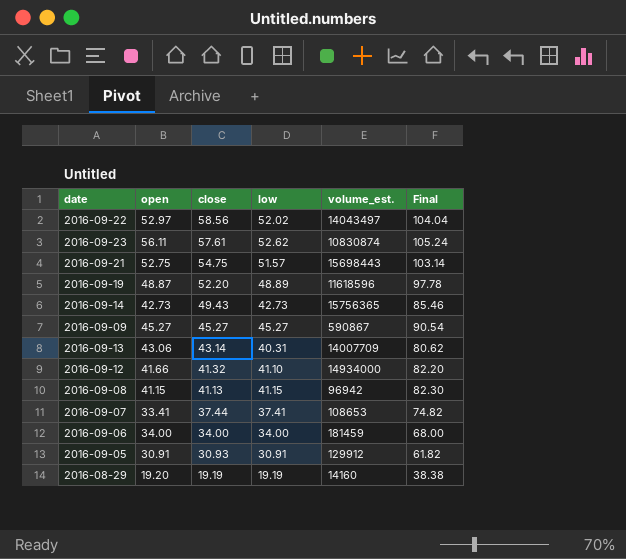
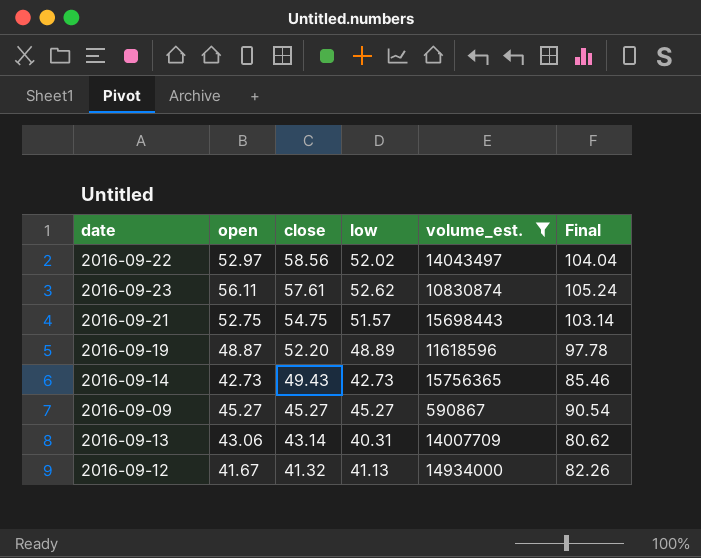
filter: none -> volume_est. >= 590867
2016-09-12 | open: 41.66 -> 41.67
2016-09-12 | low: 41.10 -> 41.13
2016-09-12 | Final: 82.20 -> 82.26

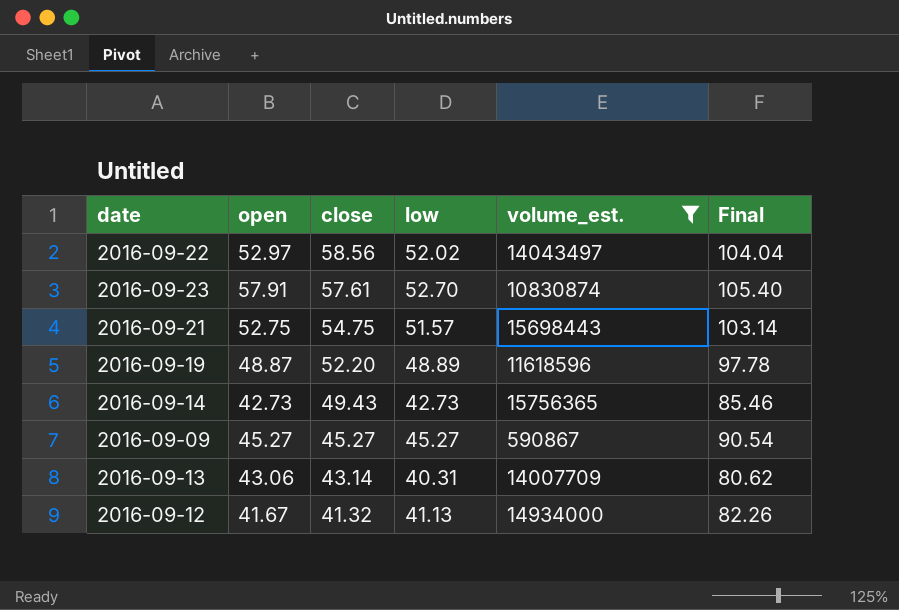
2016-09-23 | open: 56.11 -> 57.91
2016-09-23 | low: 52.62 -> 52.70
2016-09-23 | Final: 105.24 -> 105.40

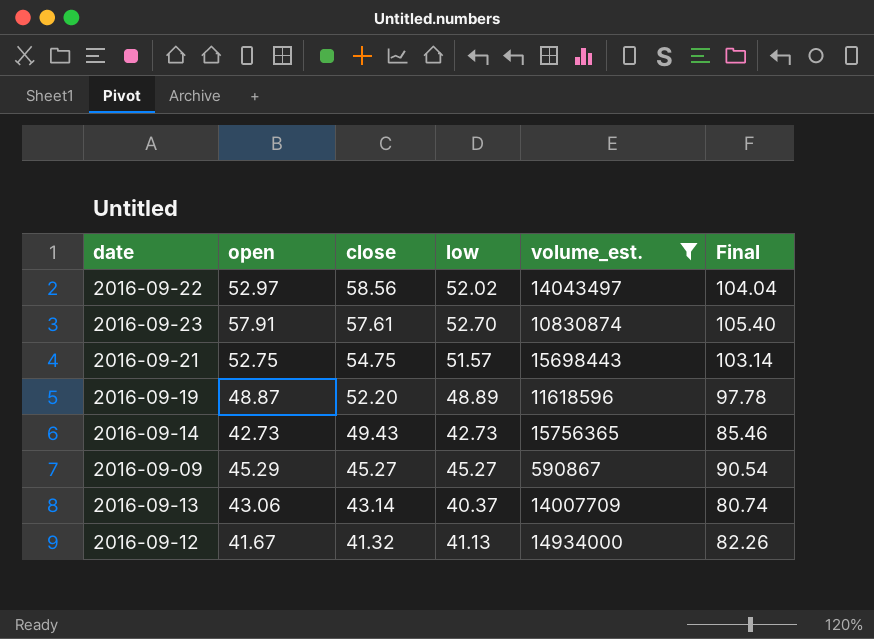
2016-09-09 | open: 45.27 -> 45.29
2016-09-13 | low: 40.31 -> 40.37
2016-09-13 | Final: 80.62 -> 80.74

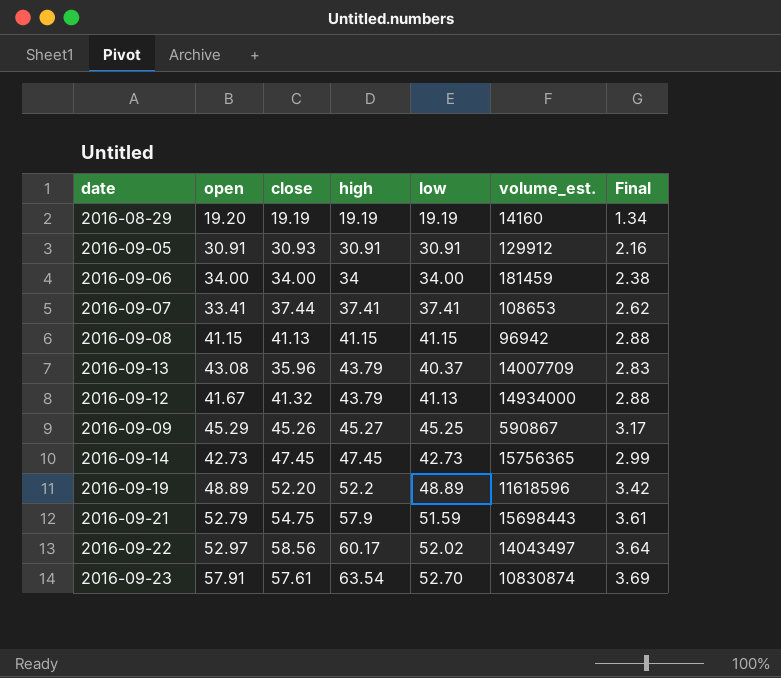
filter: volume_est. >= 590867 -> none
row order: close descending -> high ascending
column high | position: none -> 4
column Final | formula: [low] * 2 -> [low] * 0.07
2016-09-13 | open: 43.06 -> 43.08
2016-09-13 | close: 43.14 -> 35.96
2016-09-09 | close: 45.27 -> 45.26
2016-09-09 | low: 45.27 -> 45.25
2016-09-14 | close: 49.43 -> 47.45
2016-09-19 | open: 48.87 -> 48.89
2016-09-21 | open: 52.75 -> 52.79
2016-09-21 | low: 51.57 -> 51.59

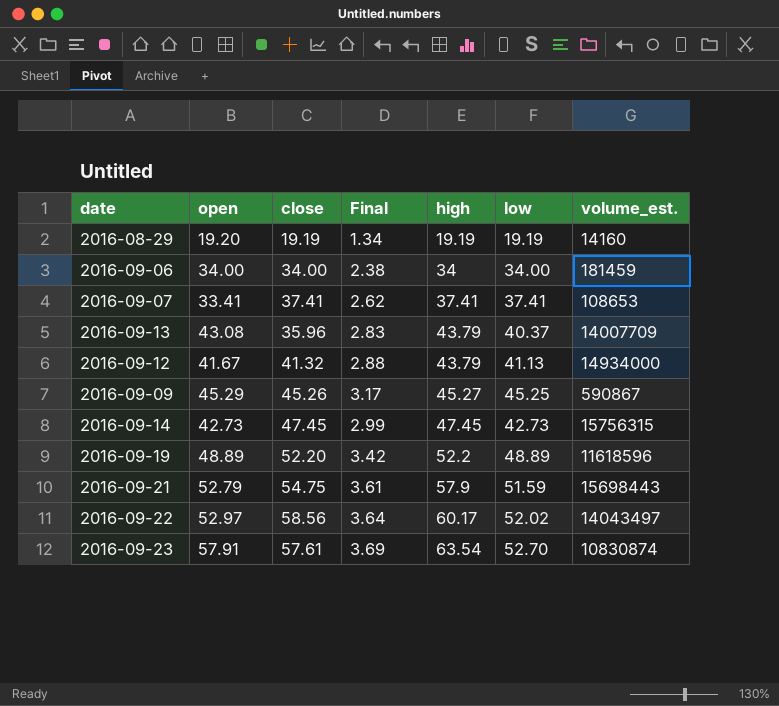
column Final | position: 7 -> 4
row 2016-09-05: 30.91 | 30.93 | 30.91 | 30.91 | 129912 | 2.16 -> none
row 2016-09-08: 41.15 | 41.13 | 41.15 | 41.15 | 96942 | 2.88 -> none
2016-09-07 | close: 37.44 -> 37.41
2016-09-14 | volume_est.: 15756365 -> 15756315

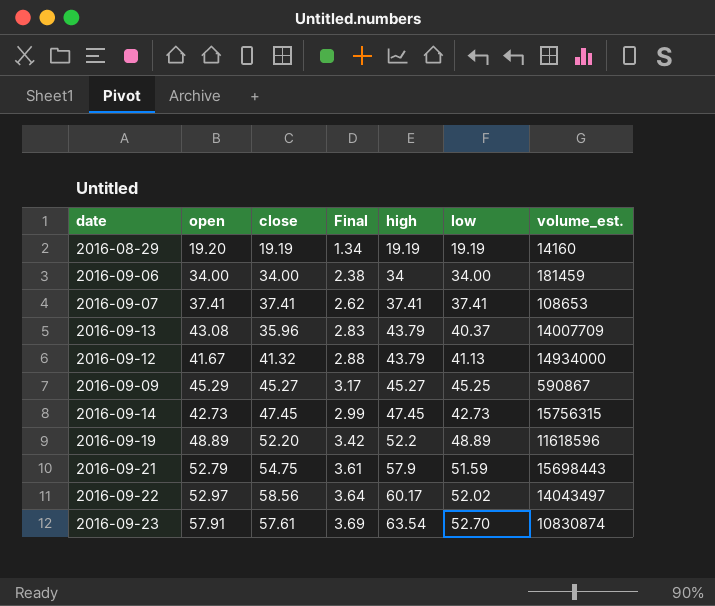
2016-09-07 | open: 33.41 -> 37.41
2016-09-09 | close: 45.26 -> 45.27

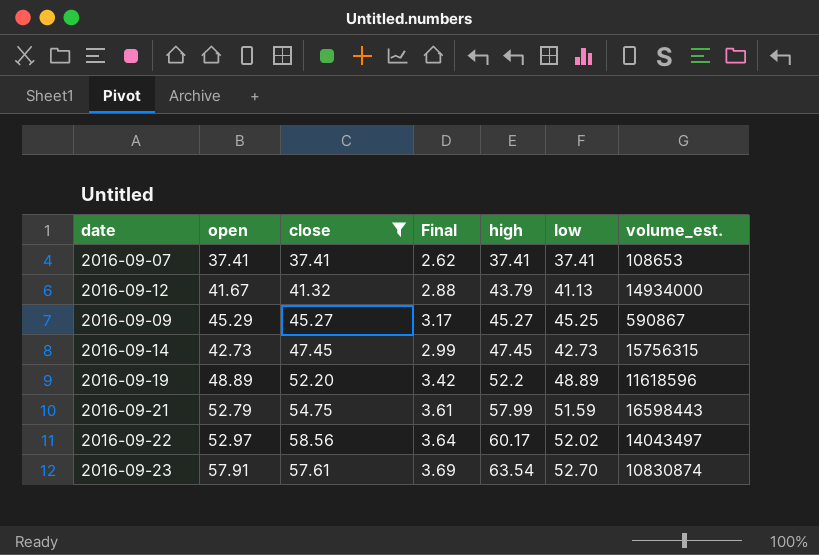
filter: none -> close >= 37.41
2016-09-21 | high: 57.9 -> 57.99
2016-09-21 | volume_est.: 15698443 -> 16598443

